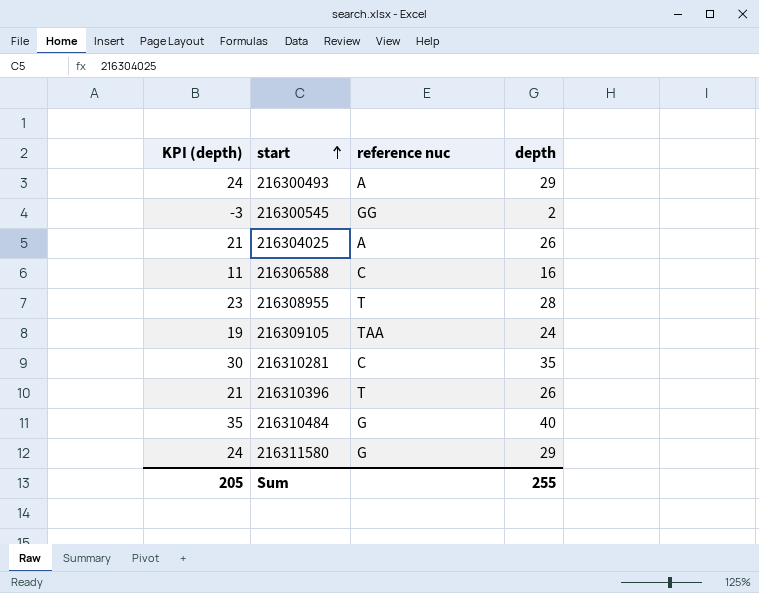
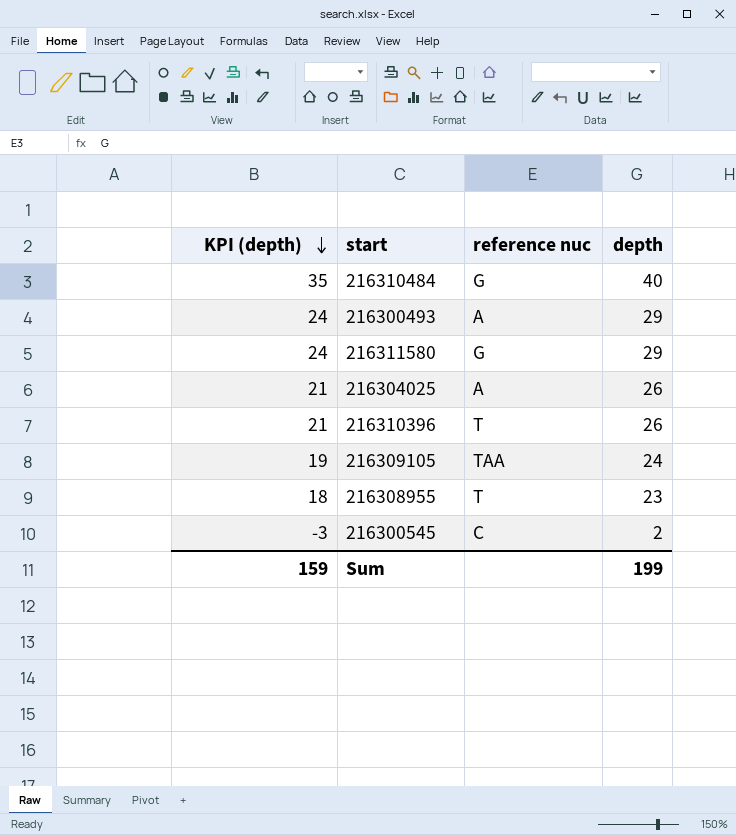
row order: start ascending -> KPI (depth) descending
row 216306588: 11 | C | 16 -> none
row 216310281: 30 | C | 35 -> none
216308955 | KPI (depth): 23 -> 18
216308955 | depth: 28 -> 23
216300545 | reference nuc: GG -> C
Sum | KPI (depth): 205 -> 159
Sum | depth: 255 -> 199

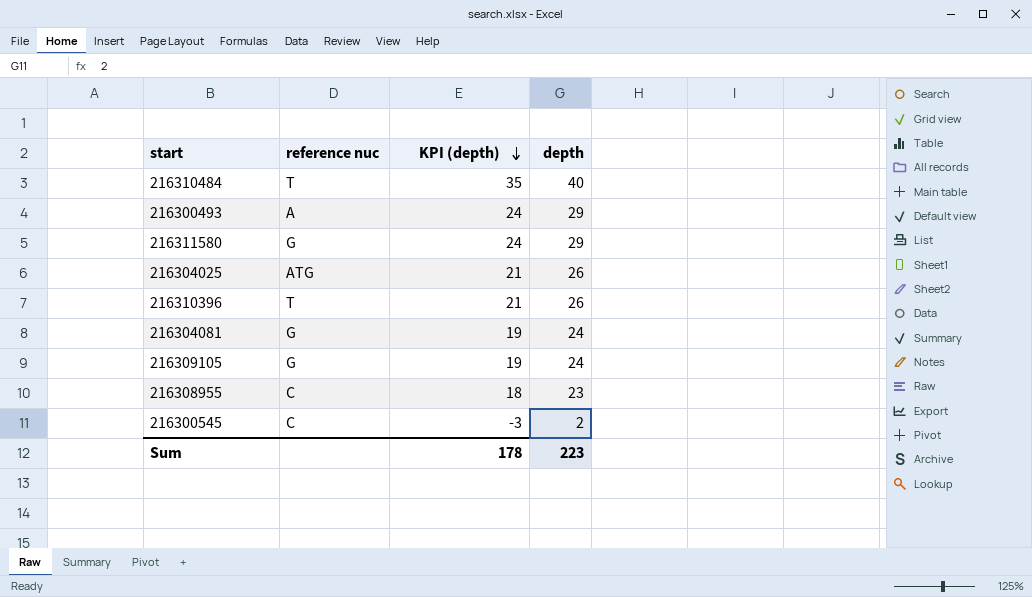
column KPI (depth) | position: 1 -> 3
216310484 | reference nuc: G -> T
216304025 | reference nuc: A -> ATG
row 216304081: none -> G | 19 | 24
216309105 | reference nuc: TAA -> G
216308955 | reference nuc: T -> C
Sum | KPI (depth): 159 -> 178
Sum | depth: 199 -> 223

